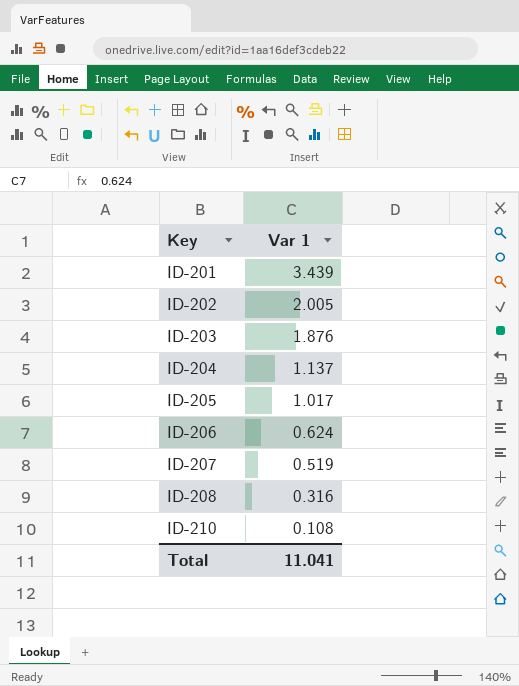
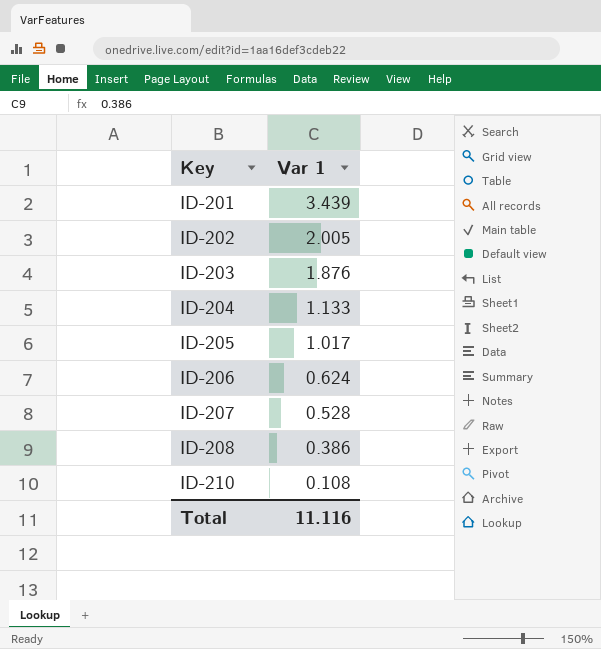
ID-204 | Var 1: 1.137 -> 1.133
ID-207 | Var 1: 0.519 -> 0.528
ID-208 | Var 1: 0.316 -> 0.386
Total | Var 1: 11.041 -> 11.116

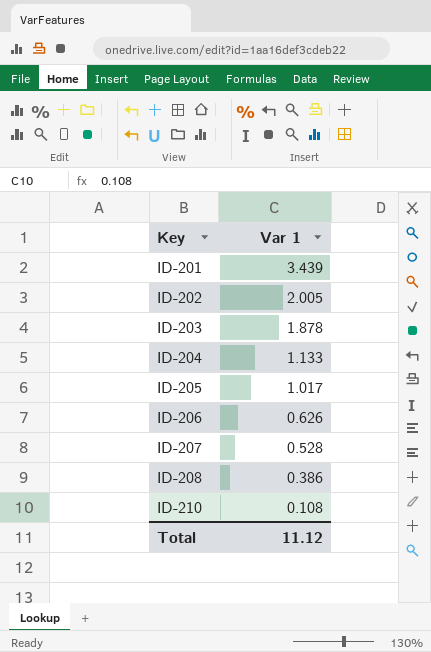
ID-203 | Var 1: 1.876 -> 1.878
ID-206 | Var 1: 0.624 -> 0.626
Total | Var 1: 11.116 -> 11.12

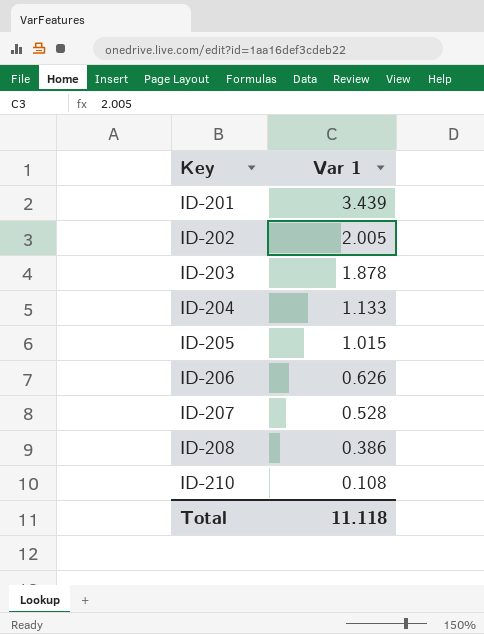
ID-205 | Var 1: 1.017 -> 1.015
Total | Var 1: 11.12 -> 11.118

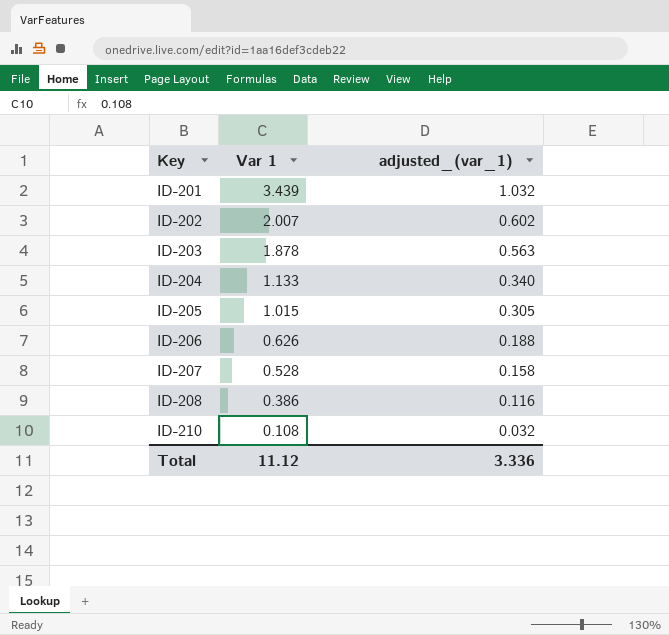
column adjusted_(var_1) | formula: none -> [Var 1] * 0.3
ID-202 | Var 1: 2.005 -> 2.007
Total | Var 1: 11.118 -> 11.12

